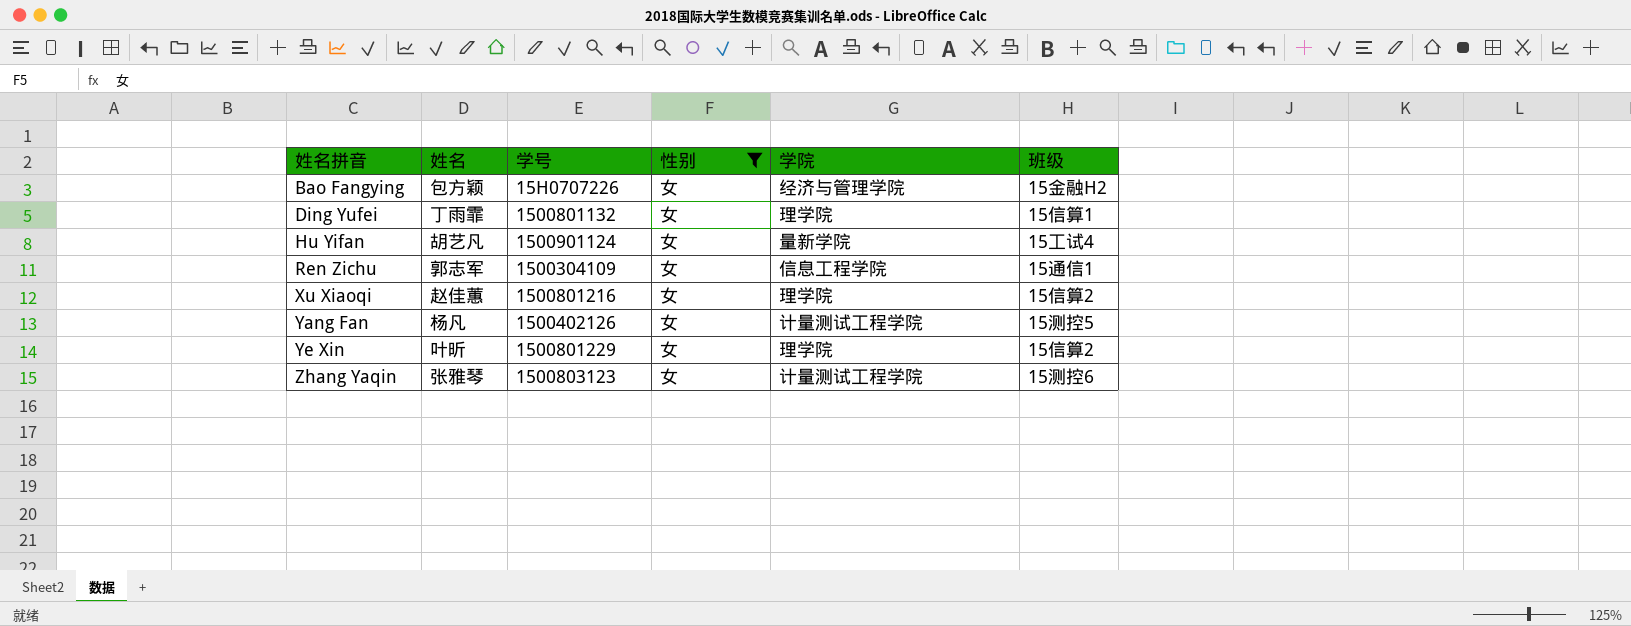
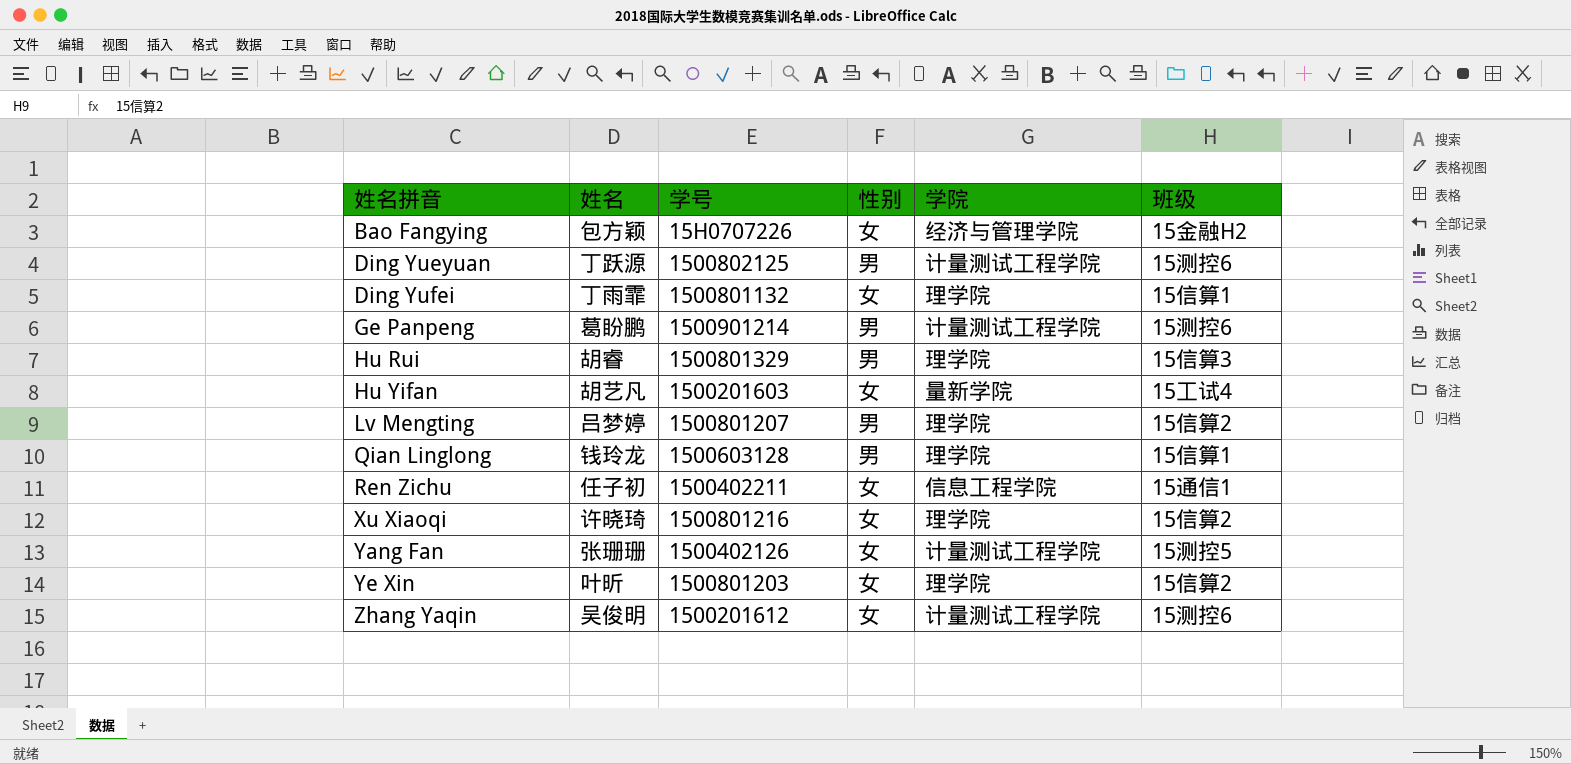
filter: 性别 = 女 -> none
Hu Yifan | 学号: 1500901124 -> 1500201603
Ren Zichu | 姓名: 郭志军 -> 任子初
Ren Zichu | 学号: 1500304109 -> 1500402211
Xu Xiaoqi | 姓名: 赵佳蕙 -> 许晓琦
Yang Fan | 姓名: 杨凡 -> 张珊珊
Ye Xin | 学号: 1500801229 -> 1500801203
Zhang Yaqin | 姓名: 张雅琴 -> 吴俊明
Zhang Yaqin | 学号: 1500803123 -> 1500201612

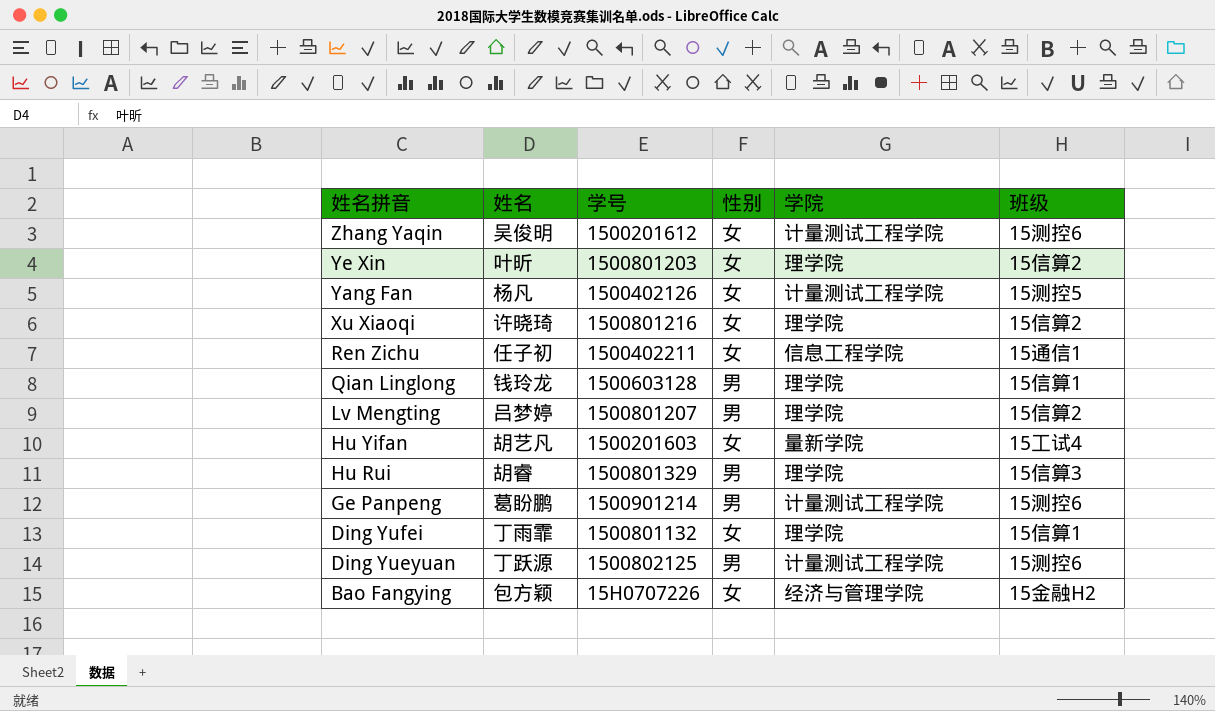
row order: 姓名拼音 ascending -> 姓名拼音 descending
Yang Fan | 姓名: 张珊珊 -> 杨凡

